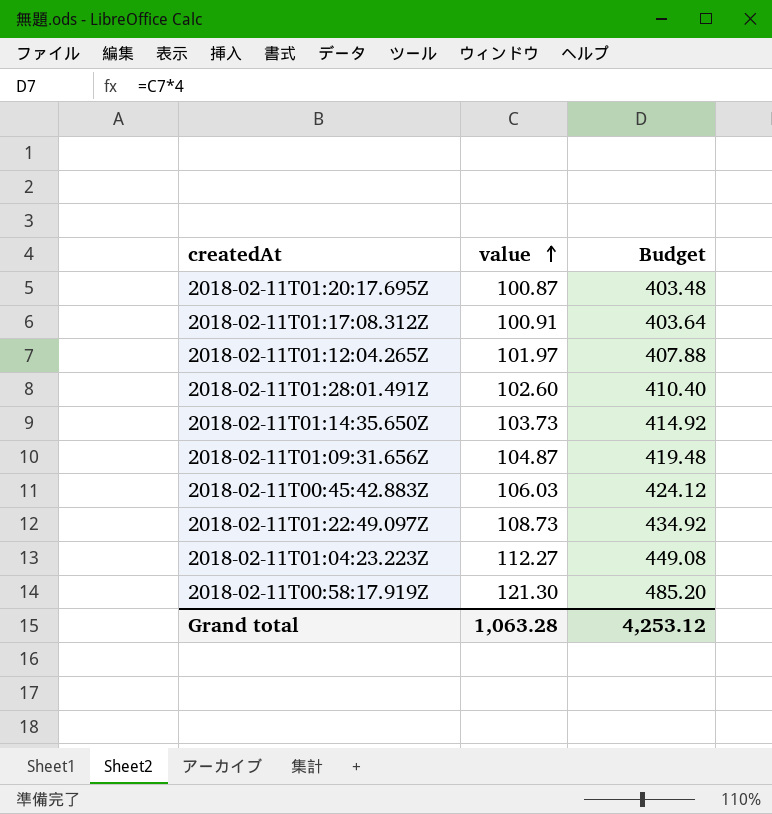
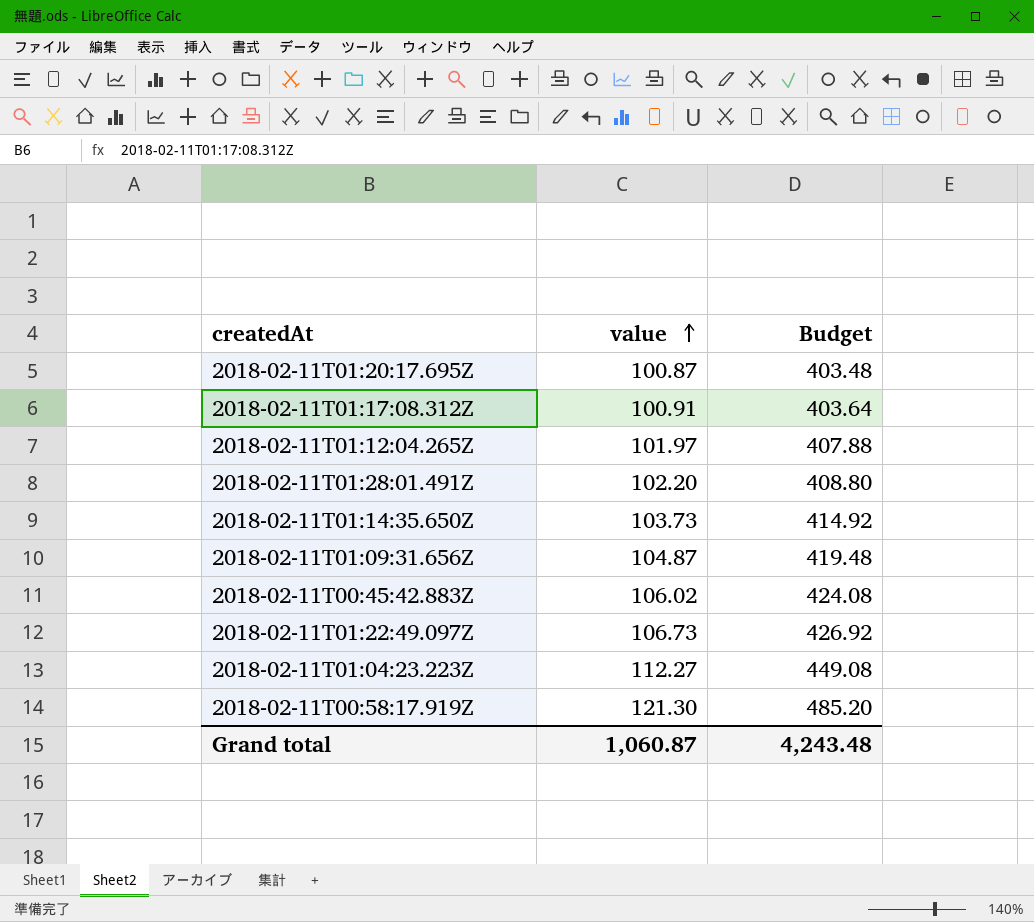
2018-02-11T01:28:01.491Z | value: 102.60 -> 102.20
2018-02-11T01:28:01.491Z | Budget: 410.40 -> 408.80
2018-02-11T00:45:42.883Z | value: 106.03 -> 106.02
2018-02-11T00:45:42.883Z | Budget: 424.12 -> 424.08
2018-02-11T01:22:49.097Z | value: 108.73 -> 106.73
2018-02-11T01:22:49.097Z | Budget: 434.92 -> 426.92
Grand total | value: 1,063.28 -> 1,060.87
Grand total | Budget: 4,253.12 -> 4,243.48

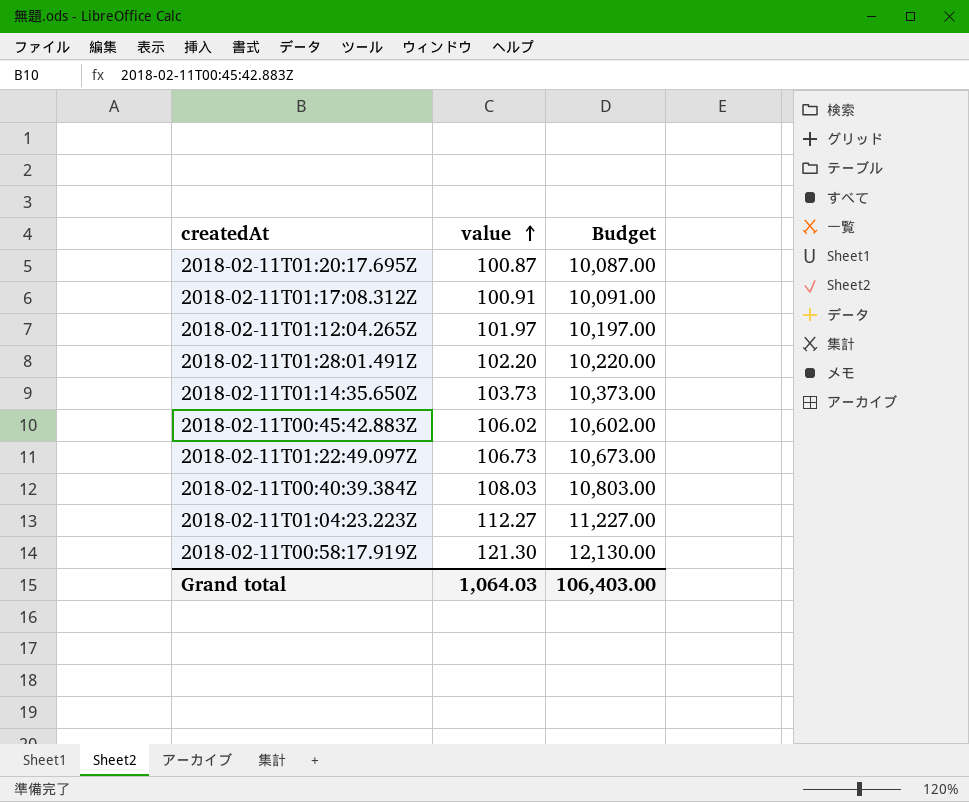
column Budget | formula: [value] * 4 -> [value] * 100
row 2018-02-11T01:09:31.656Z: 104.87 | 419.48 -> none
row 2018-02-11T00:40:39.384Z: none -> 108.03 | 10,803.00
Grand total | value: 1,060.87 -> 1,064.03
Grand total | Budget: 4,243.48 -> 106,403.00

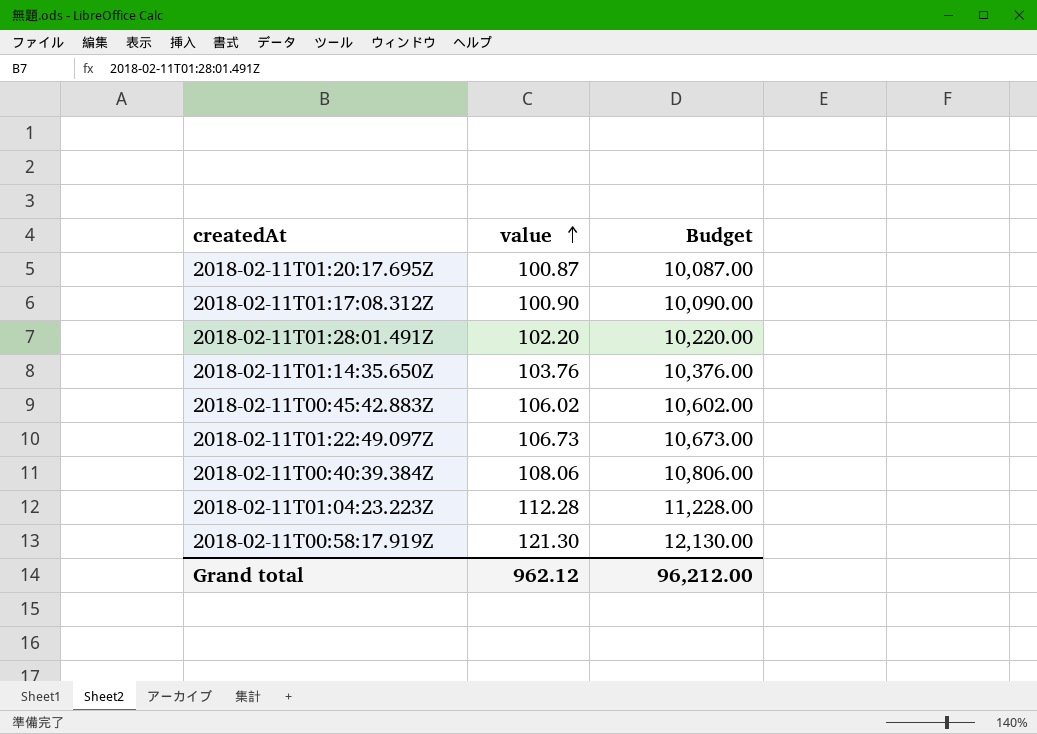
row 2018-02-11T01:12:04.265Z: 101.97 | 10,197.00 -> none
2018-02-11T01:17:08.312Z | value: 100.91 -> 100.90
2018-02-11T01:17:08.312Z | Budget: 10,091.00 -> 10,090.00
2018-02-11T01:14:35.650Z | value: 103.73 -> 103.76
2018-02-11T01:14:35.650Z | Budget: 10,373.00 -> 10,376.00
2018-02-11T00:40:39.384Z | value: 108.03 -> 108.06
2018-02-11T00:40:39.384Z | Budget: 10,803.00 -> 10,806.00
2018-02-11T01:04:23.223Z | value: 112.27 -> 112.28
2018-02-11T01:04:23.223Z | Budget: 11,227.00 -> 11,228.00
Grand total | value: 1,064.03 -> 962.12
Grand total | Budget: 106,403.00 -> 96,212.00

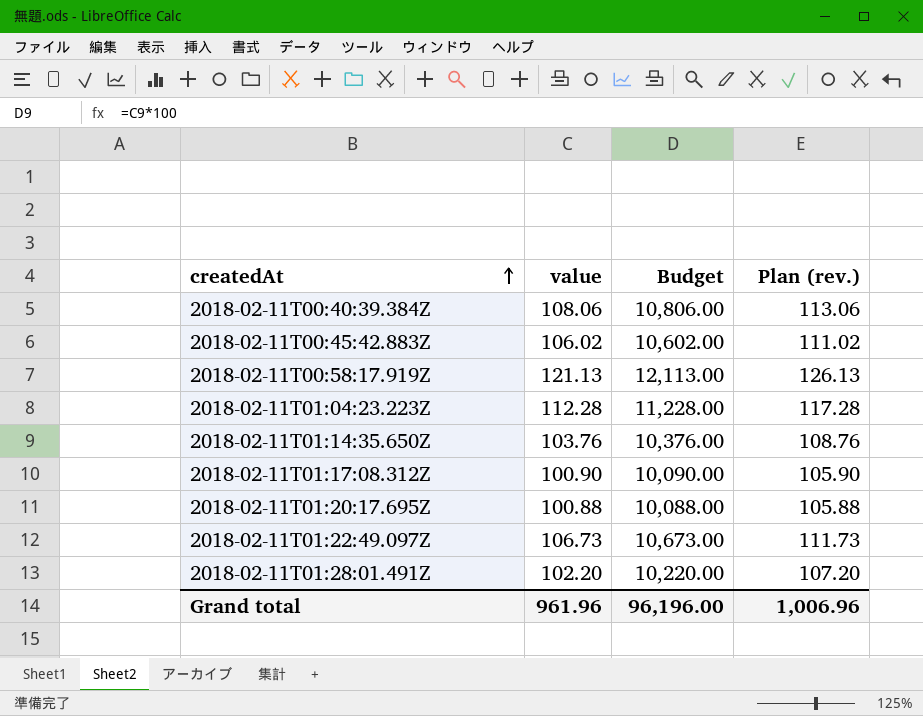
row order: value ascending -> createdAt ascending
column Plan (rev.) | formula: none -> [value] + 5
2018-02-11T00:58:17.919Z | value: 121.30 -> 121.13
2018-02-11T00:58:17.919Z | Budget: 12,130.00 -> 12,113.00
2018-02-11T01:20:17.695Z | value: 100.87 -> 100.88
2018-02-11T01:20:17.695Z | Budget: 10,087.00 -> 10,088.00
Grand total | value: 962.12 -> 961.96
Grand total | Budget: 96,212.00 -> 96,196.00

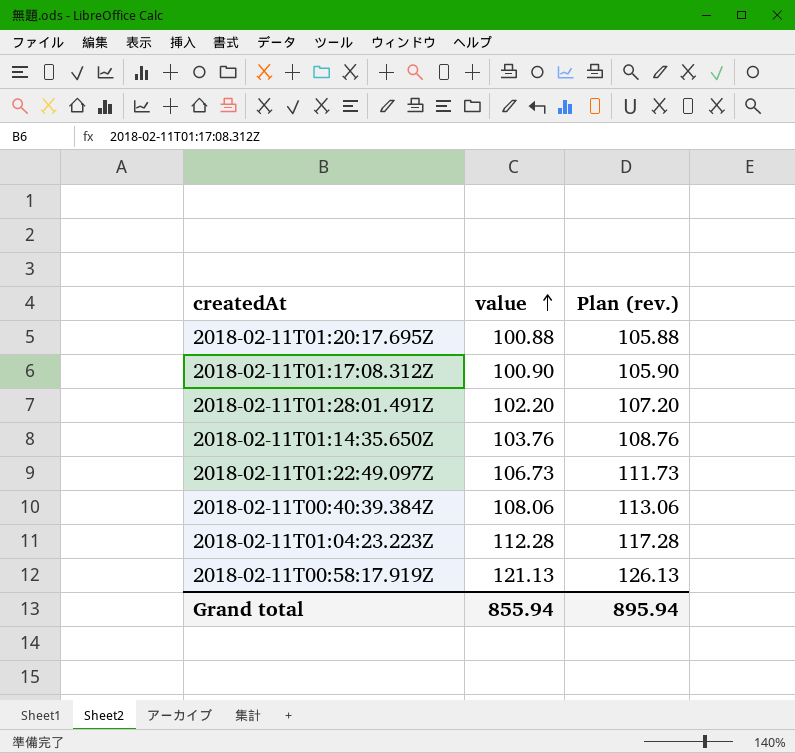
row order: createdAt ascending -> value ascending
column Budget | formula: [value] * 100 -> none
row 2018-02-11T00:45:42.883Z: 106.02 | 10,602.00 | 111.02 -> none
Grand total | value: 961.96 -> 855.94
Grand total | Plan (rev.): 1,006.96 -> 895.94

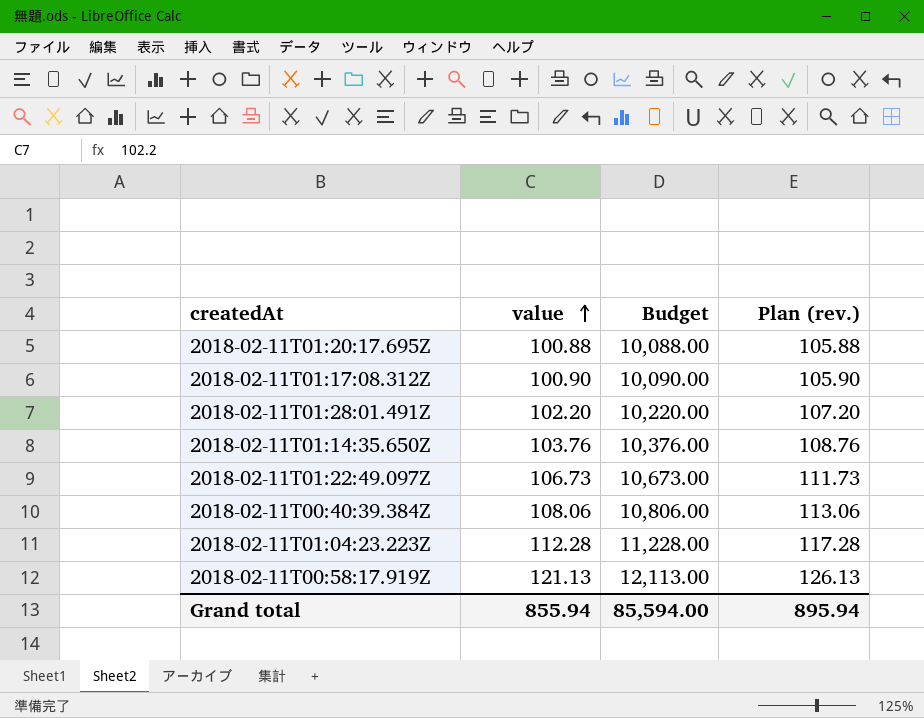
column Budget | formula: none -> [value] * 100

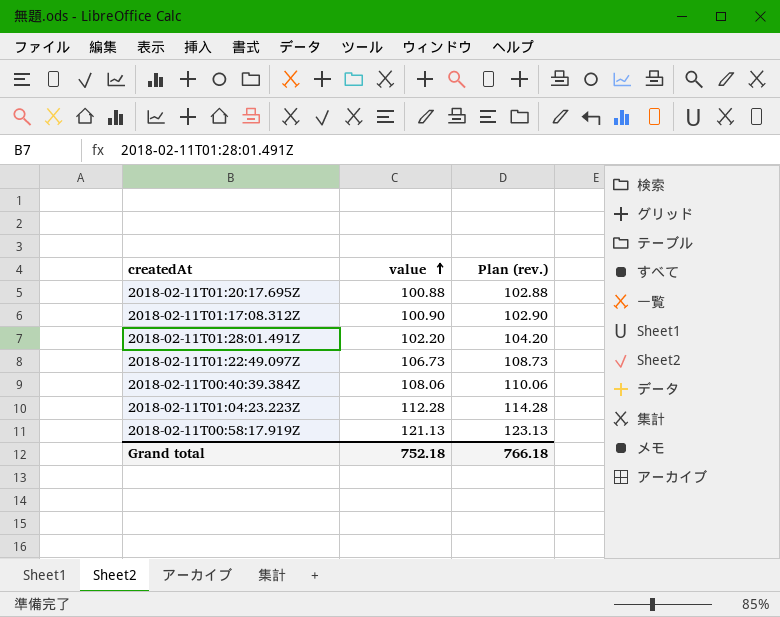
column Budget | formula: [value] * 100 -> none
column Plan (rev.) | formula: [value] + 5 -> [value] + 2
row 2018-02-11T01:14:35.650Z: 103.76 | 10,376.00 | 108.76 -> none
Grand total | value: 855.94 -> 752.18
Grand total | Plan (rev.): 895.94 -> 766.18

